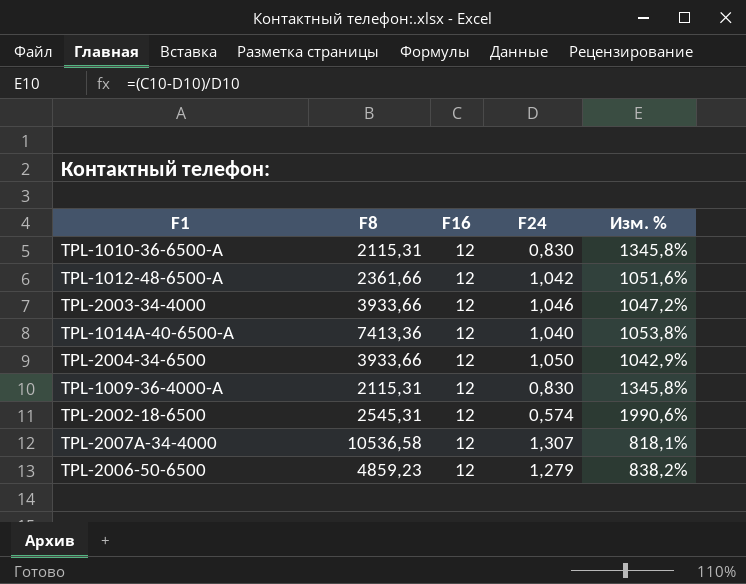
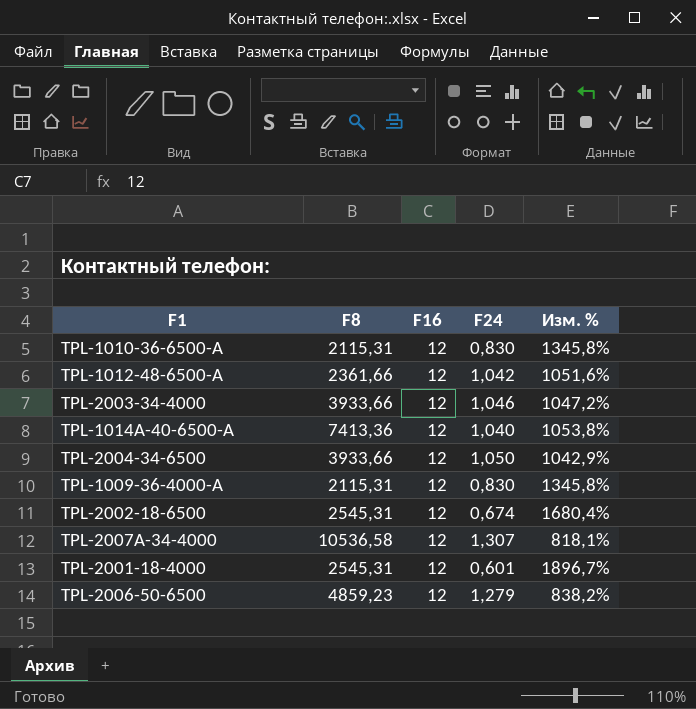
TPL-2002-18-6500 | F24: 0,574 -> 0,674
TPL-2002-18-6500 | Изм. %: 1990,6% -> 1680,4%
row TPL-2001-18-4000: none -> 2545,31 | 12 | 0,601 | 1896,7%

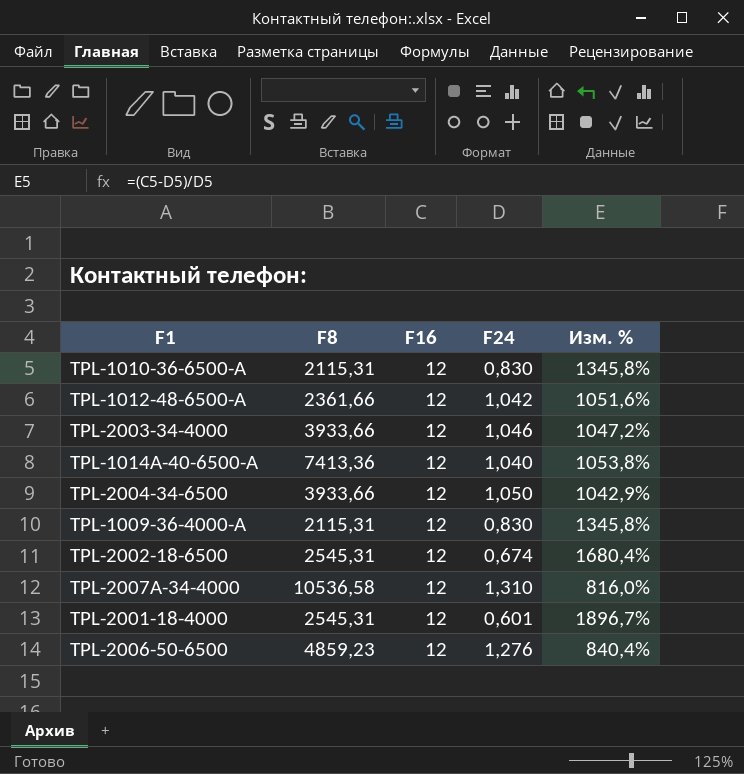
TPL-2007A-34-4000 | F24: 1,307 -> 1,310
TPL-2007A-34-4000 | Изм. %: 818,1% -> 816,0%
TPL-2006-50-6500 | F24: 1,279 -> 1,276
TPL-2006-50-6500 | Изм. %: 838,2% -> 840,4%

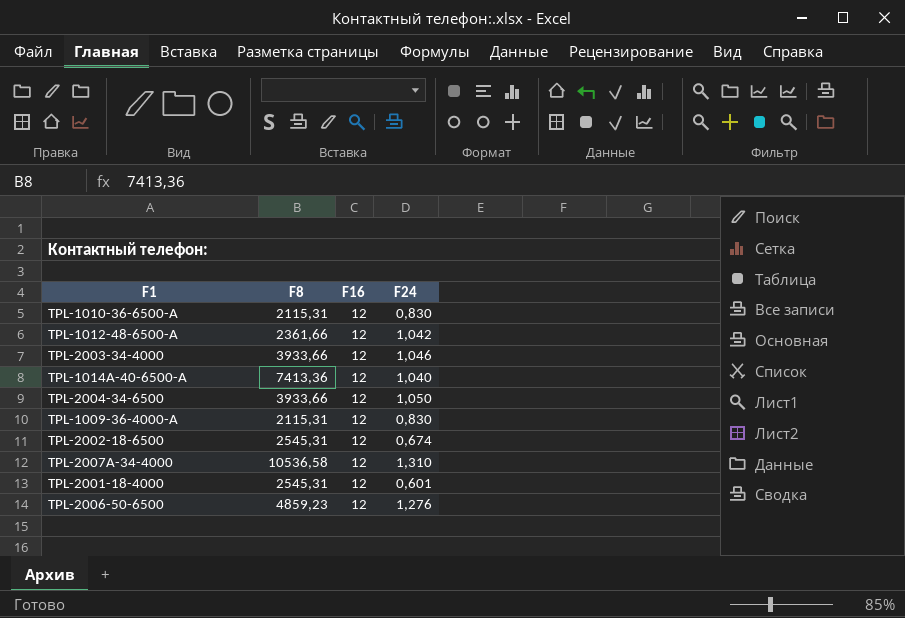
column Изм. % | formula: ([F16] - [F24]) / [F24] -> none

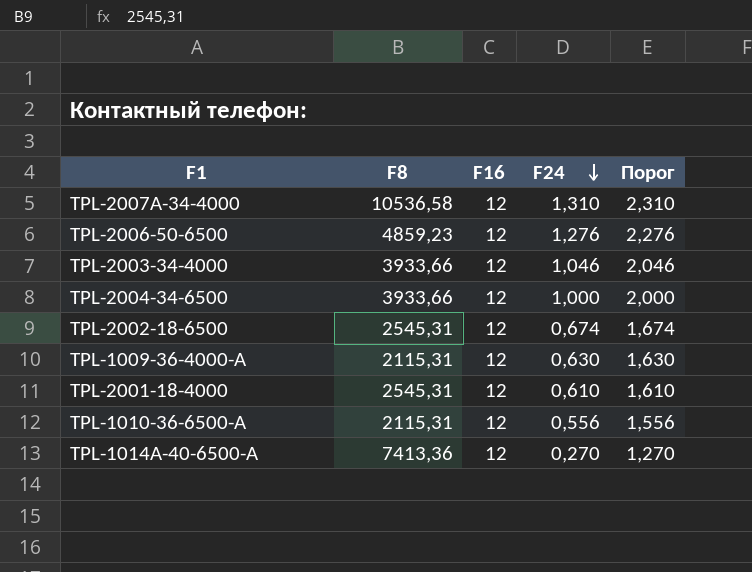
row order: none -> F24 descending
column Порог | formula: none -> [F24] + 1
row TPL-1012-48-6500-A: 2361,66 | 12 | 1,042 -> none
TPL-2004-34-6500 | F24: 1,050 -> 1,000
TPL-1009-36-4000-A | F24: 0,830 -> 0,630
TPL-2001-18-4000 | F24: 0,601 -> 0,610
TPL-1010-36-6500-A | F24: 0,830 -> 0,556
TPL-1014A-40-6500-A | F24: 1,040 -> 0,270

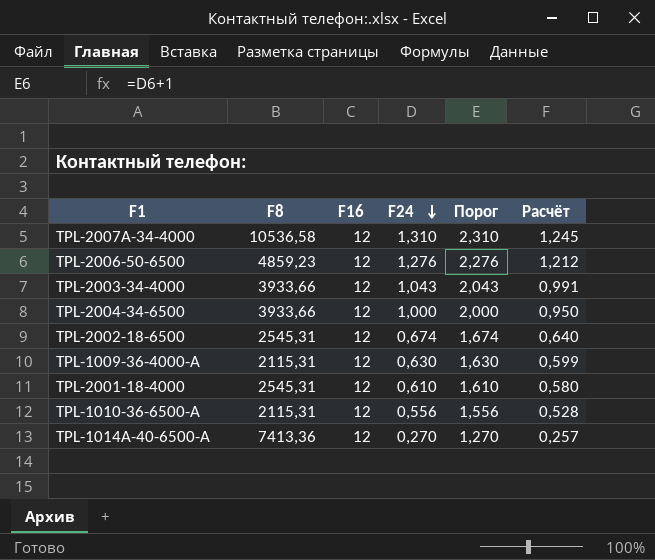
column Расчёт | formula: none -> [F24] * 0,95
TPL-2003-34-4000 | F24: 1,046 -> 1,043
TPL-2003-34-4000 | Порог: 2,046 -> 2,043

